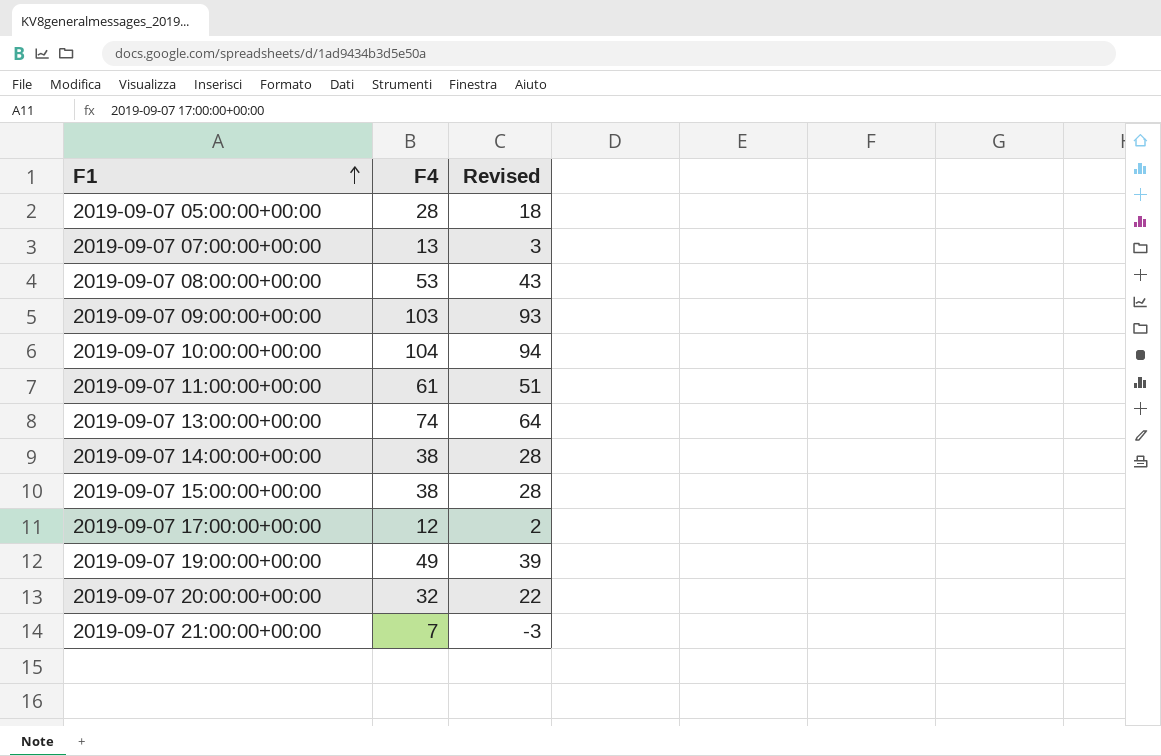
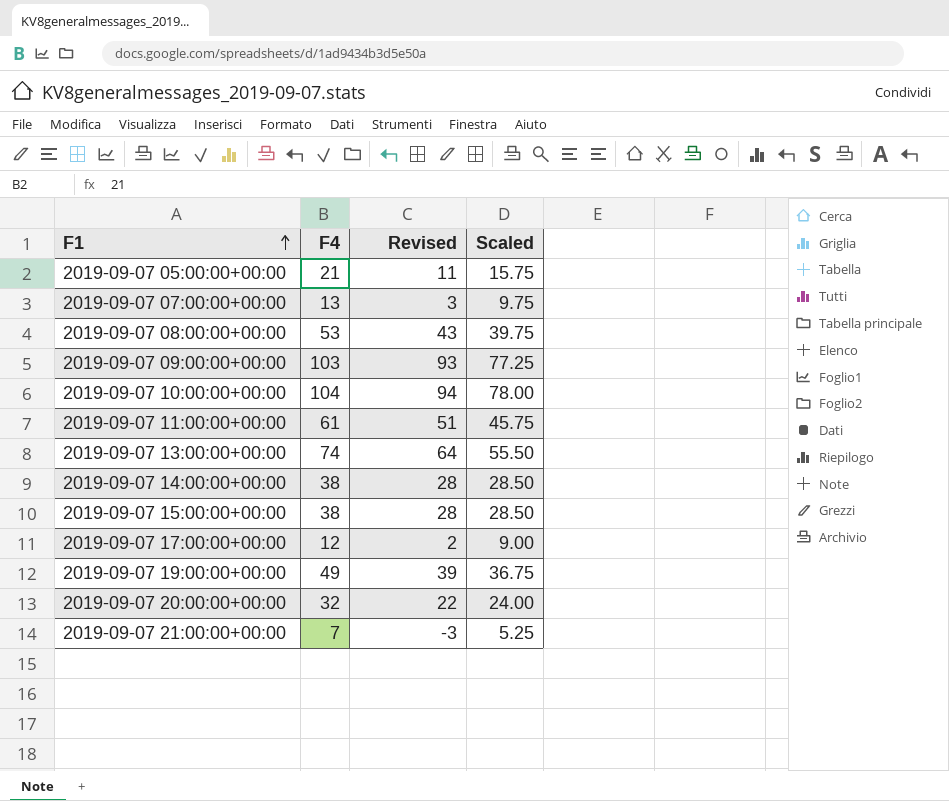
column Scaled | formula: none -> [F4] * 0.75
2019-09-07 05:00:00+00:00 | F4: 28 -> 21
2019-09-07 05:00:00+00:00 | Revised: 18 -> 11

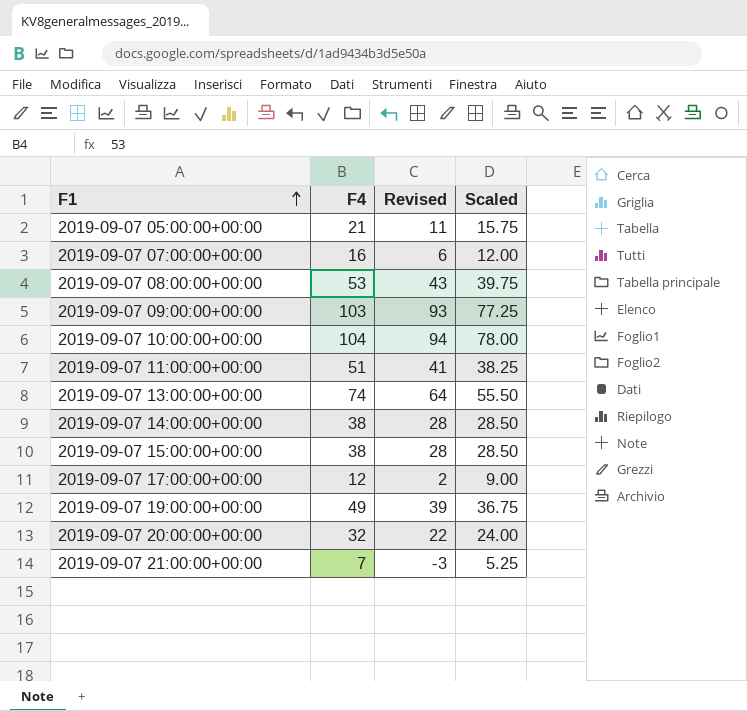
2019-09-07 07:00:00+00:00 | F4: 13 -> 16
2019-09-07 07:00:00+00:00 | Revised: 3 -> 6
2019-09-07 07:00:00+00:00 | Scaled: 9.75 -> 12.00
2019-09-07 11:00:00+00:00 | F4: 61 -> 51
2019-09-07 11:00:00+00:00 | Revised: 51 -> 41
2019-09-07 11:00:00+00:00 | Scaled: 45.75 -> 38.25

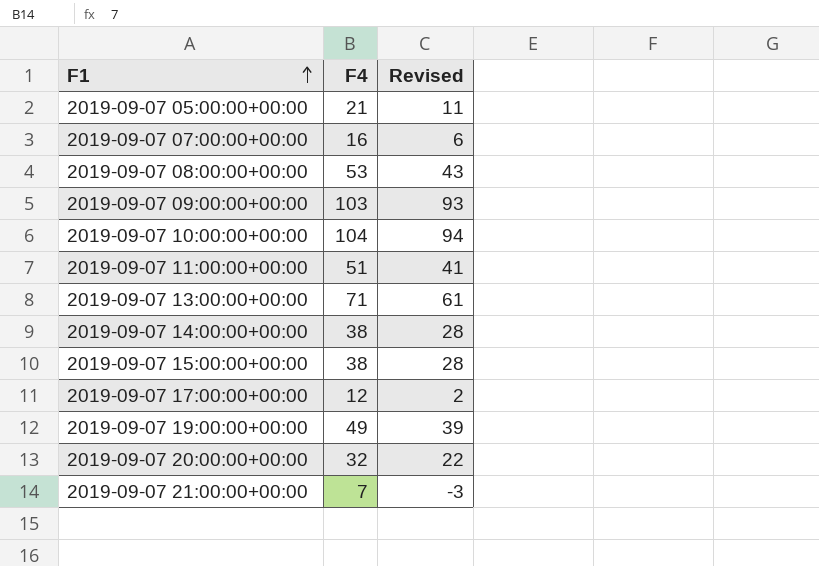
column Scaled | formula: [F4] * 0.75 -> none
2019-09-07 13:00:00+00:00 | F4: 74 -> 71
2019-09-07 13:00:00+00:00 | Revised: 64 -> 61

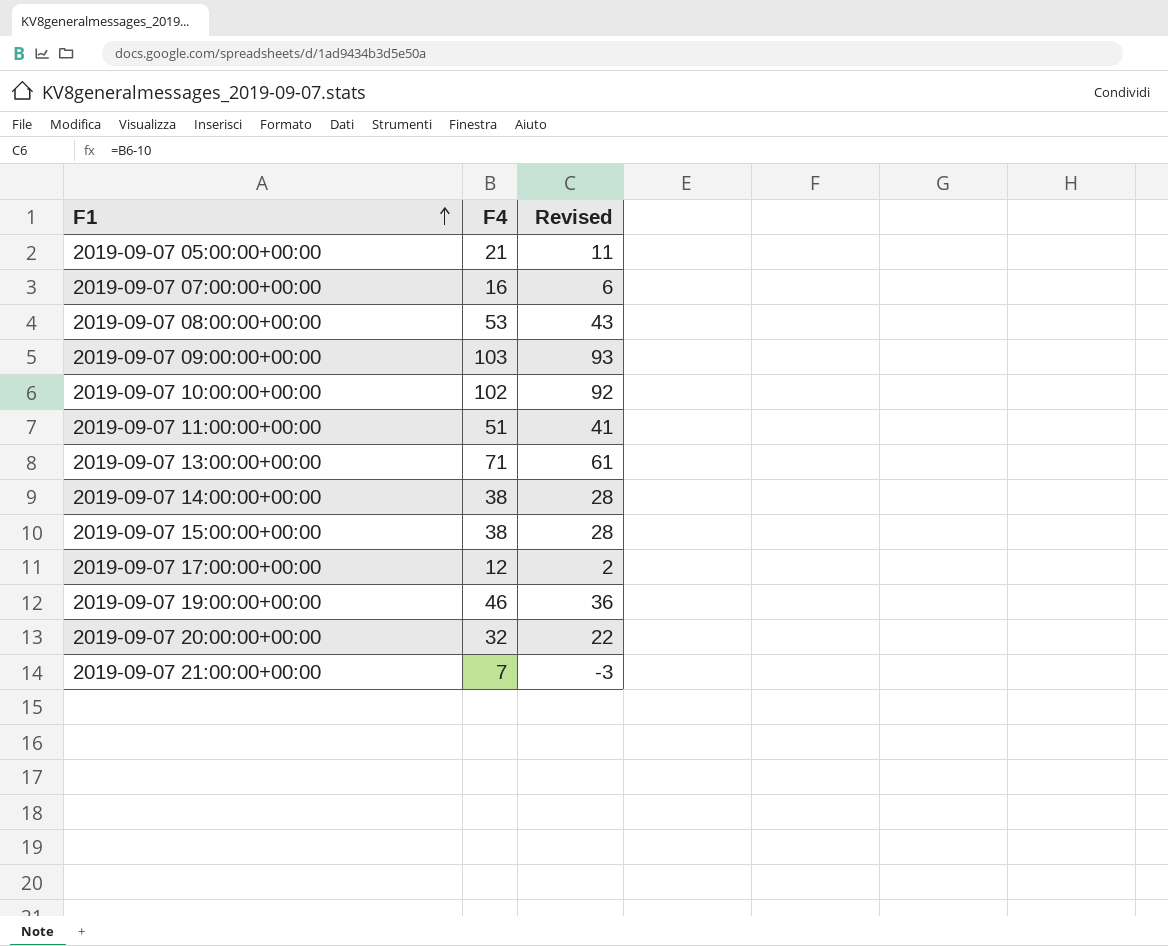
2019-09-07 10:00:00+00:00 | F4: 104 -> 102
2019-09-07 10:00:00+00:00 | Revised: 94 -> 92
2019-09-07 19:00:00+00:00 | F4: 49 -> 46
2019-09-07 19:00:00+00:00 | Revised: 39 -> 36

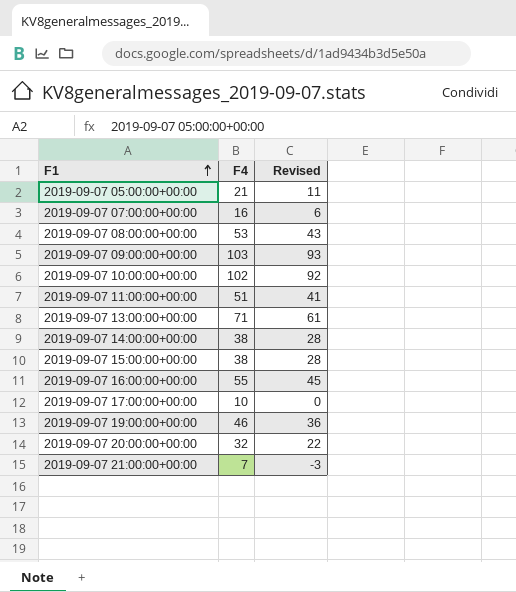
row 2019-09-07 16:00:00+00:00: none -> 55 | 45
2019-09-07 17:00:00+00:00 | F4: 12 -> 10
2019-09-07 17:00:00+00:00 | Revised: 2 -> 0

